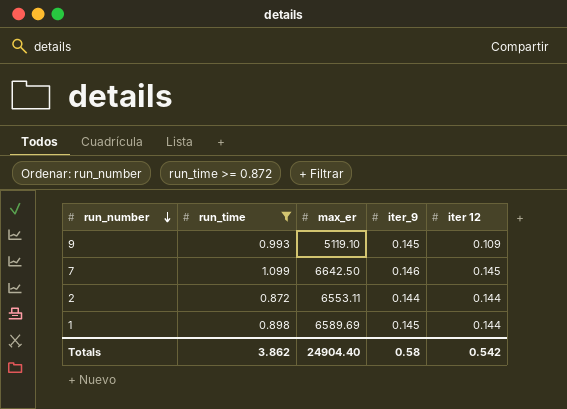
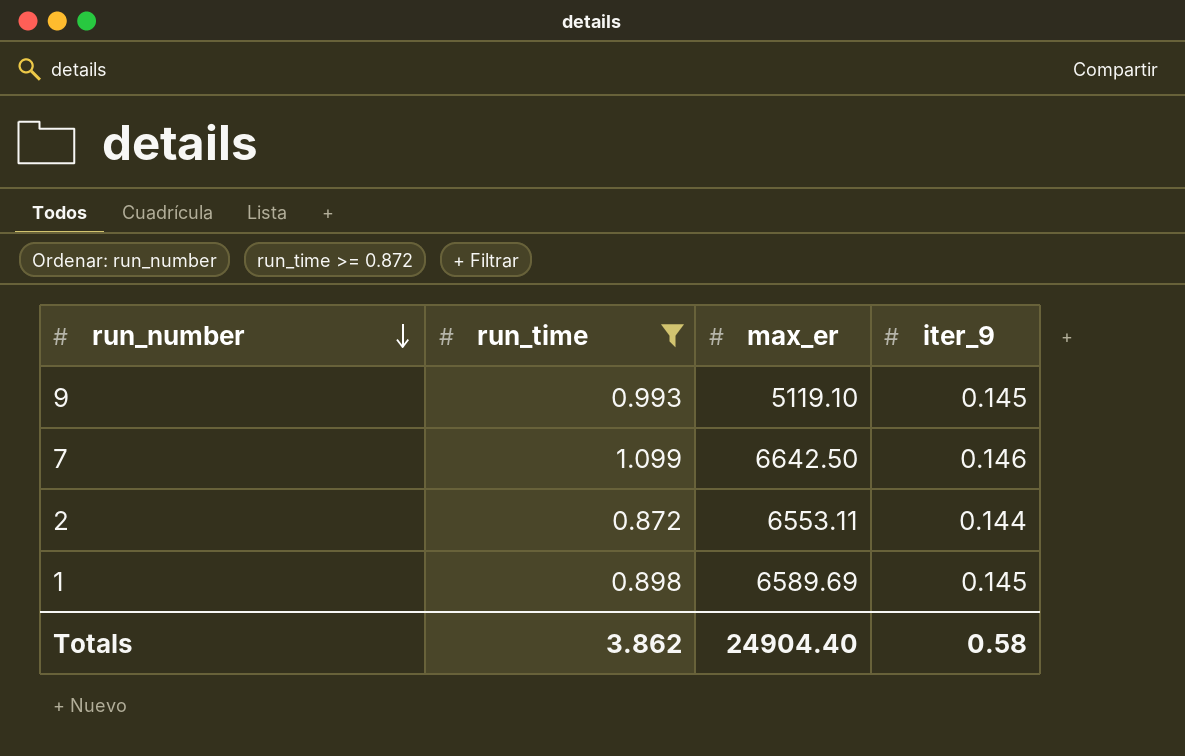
column iter 12 | position: 5 -> none

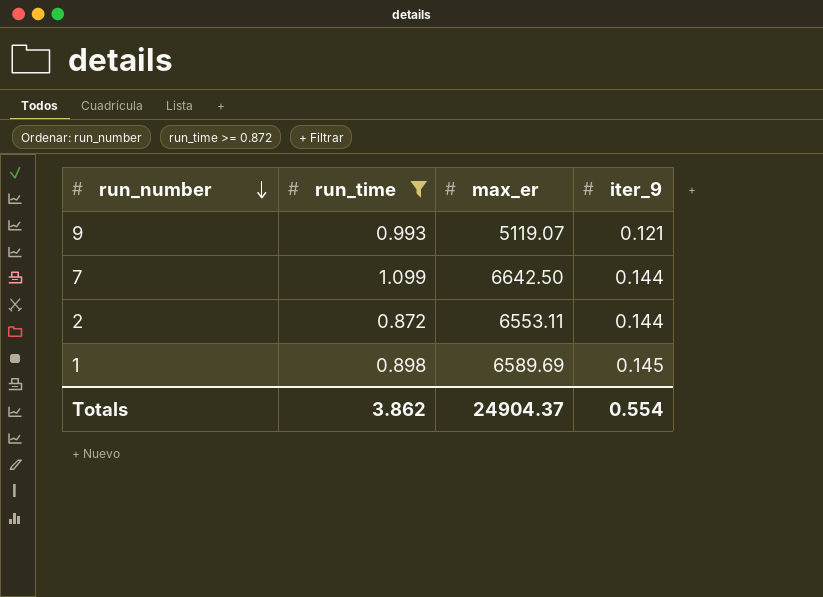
9 | max_er: 5119.10 -> 5119.07
9 | iter_9: 0.145 -> 0.121
7 | iter_9: 0.146 -> 0.144
Totals | max_er: 24904.40 -> 24904.37
Totals | iter_9: 0.58 -> 0.554

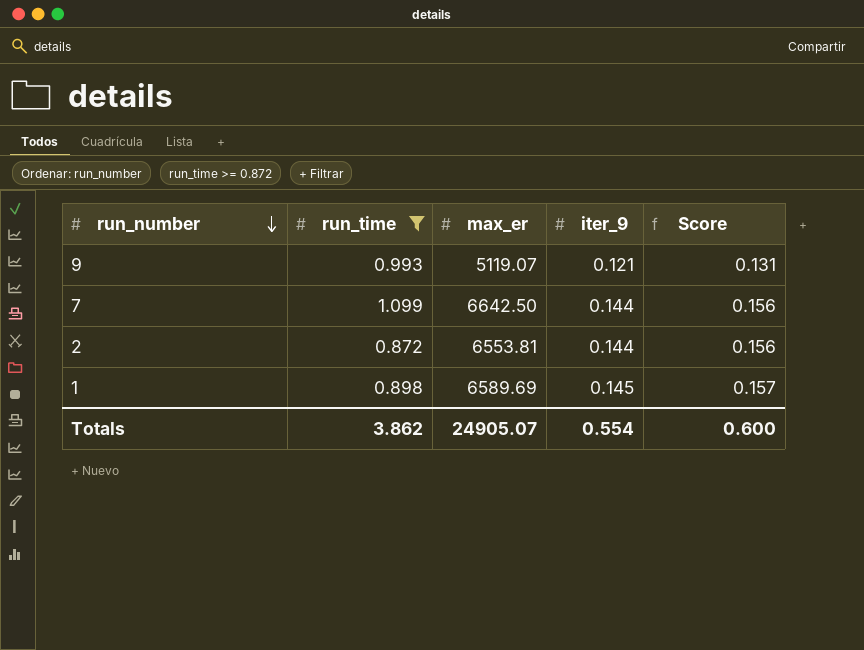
column Score | formula: none -> [iter_9] * 1.08
2 | max_er: 6553.11 -> 6553.81
Totals | max_er: 24904.37 -> 24905.07

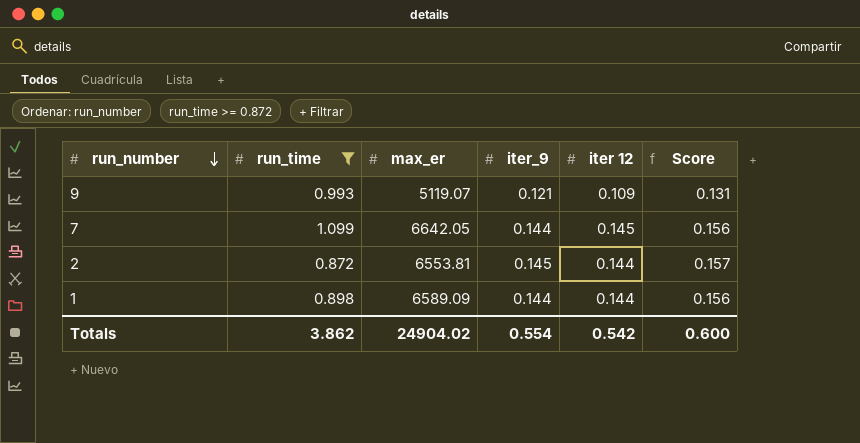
column iter 12 | position: none -> 5
7 | max_er: 6642.50 -> 6642.05
2 | iter_9: 0.144 -> 0.145
2 | Score: 0.156 -> 0.157
1 | max_er: 6589.69 -> 6589.09
1 | iter_9: 0.145 -> 0.144
1 | Score: 0.157 -> 0.156
Totals | max_er: 24905.07 -> 24904.02

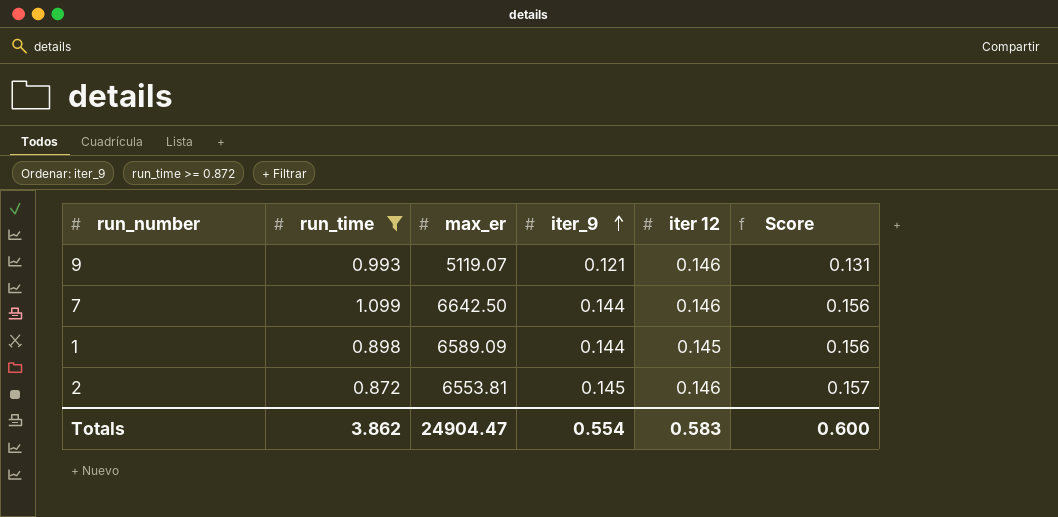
row order: run_number descending -> iter_9 ascending
9 | iter 12: 0.109 -> 0.146
7 | max_er: 6642.05 -> 6642.50
7 | iter 12: 0.145 -> 0.146
1 | iter 12: 0.144 -> 0.145
2 | iter 12: 0.144 -> 0.146
Totals | max_er: 24904.02 -> 24904.47
Totals | iter 12: 0.542 -> 0.583

